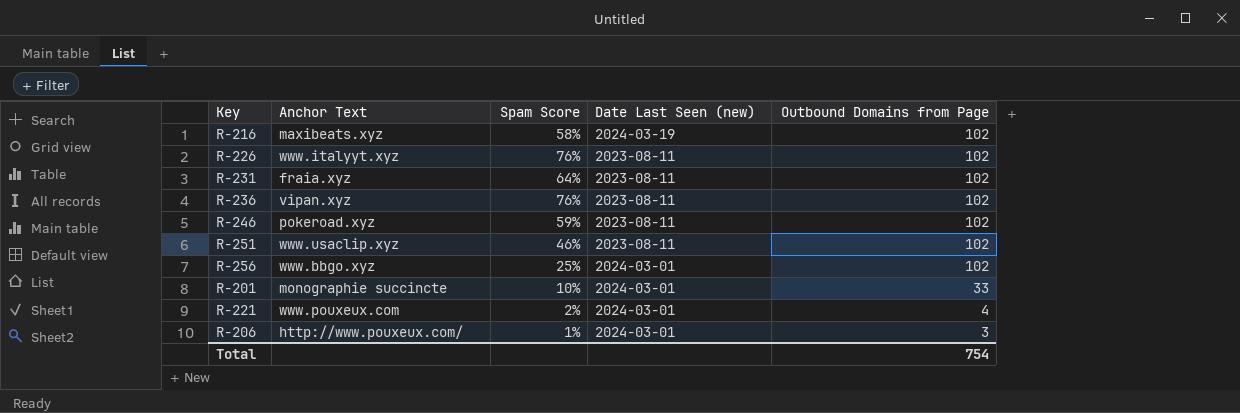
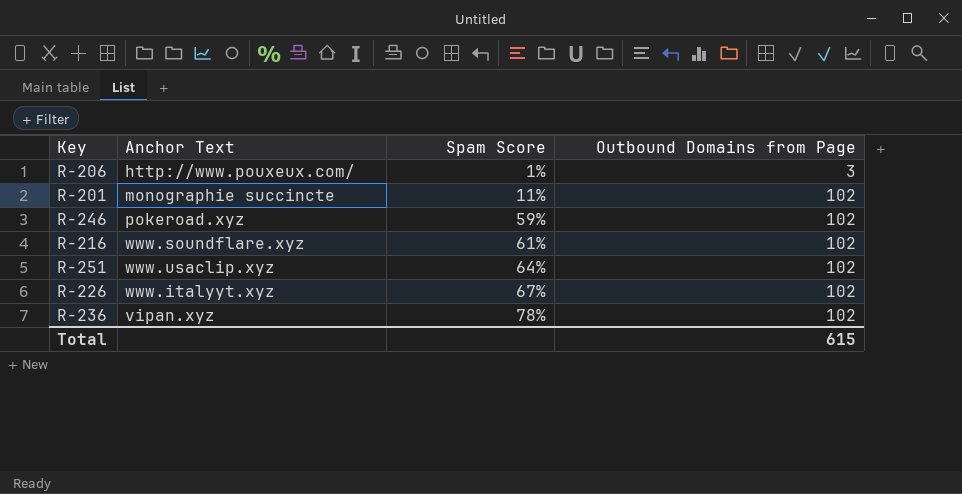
row order: Outbound Domains from Page descending -> Spam Score ascending
column Date Last Seen (new) | position: 4 -> none
row R-231: fraia.xyz | 64% | 2023-08-11 | 102 -> none
row R-256: www.bbgo.xyz | 25% | 2024-03-01 | 102 -> none
row R-221: www.pouxeux.com | 2% | 2024-03-01 | 4 -> none
R-201 | Spam Score: 10% -> 11%
R-201 | Outbound Domains from Page: 33 -> 102
R-216 | Anchor Text: maxibeats.xyz -> www.soundflare.xyz
R-216 | Spam Score: 58% -> 61%
R-251 | Spam Score: 46% -> 64%
R-226 | Spam Score: 76% -> 67%
R-236 | Spam Score: 76% -> 78%
Total | Outbound Domains from Page: 754 -> 615

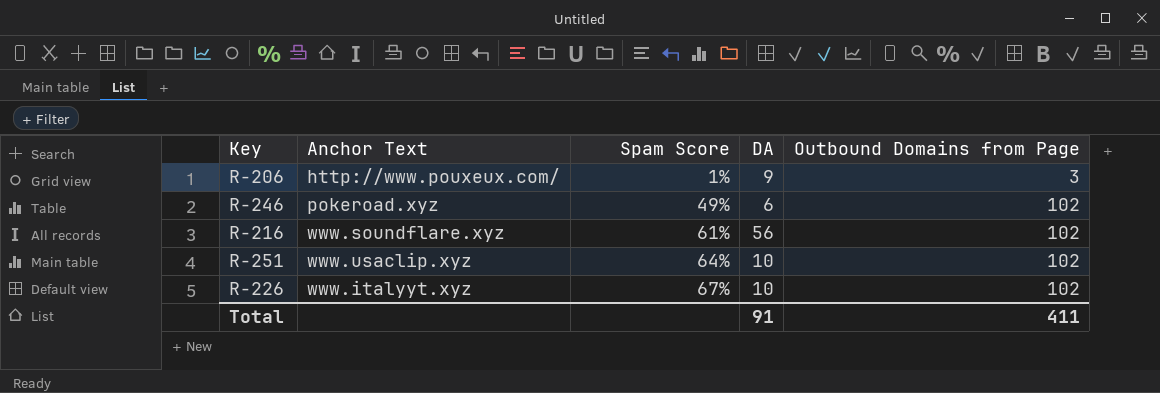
column DA | position: none -> 4
row R-201: monographie succincte | 11% | 102 -> none
row R-236: vipan.xyz | 78% | 102 -> none
R-246 | Spam Score: 59% -> 49%
Total | Outbound Domains from Page: 615 -> 411

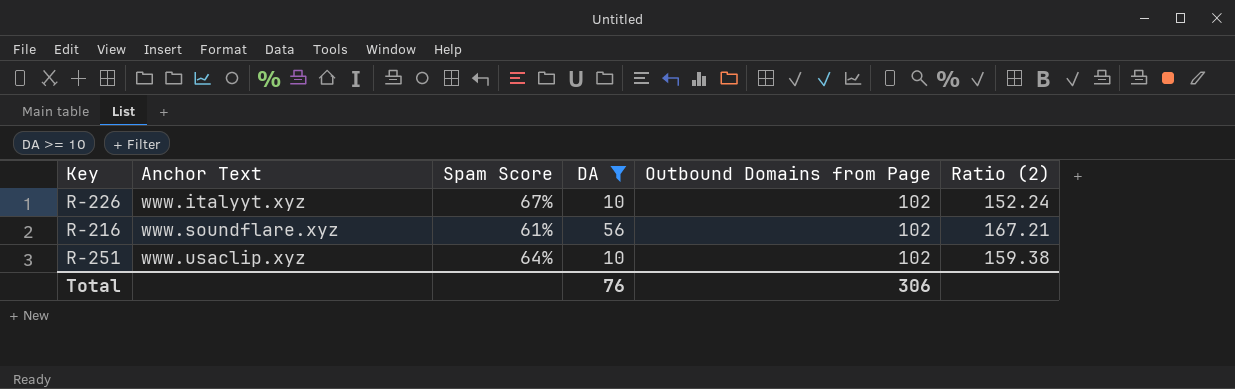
filter: none -> DA >= 10
row order: Spam Score ascending -> Anchor Text ascending
column Ratio (2) | formula: none -> [Outbound Domains from Page] / [Spam Score]
Total | DA: 91 -> 76
Total | Outbound Domains from Page: 411 -> 306

